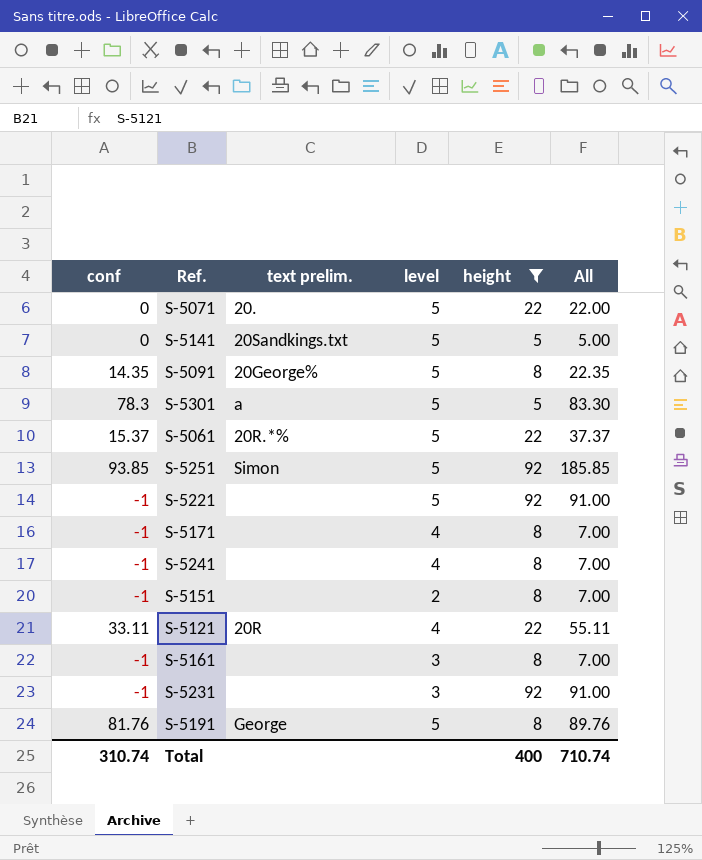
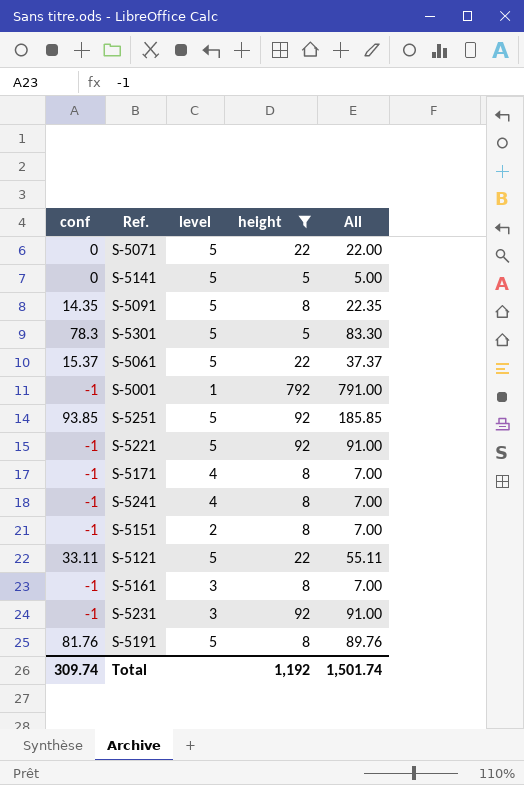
column text prelim. | position: 3 -> none
row S-5001: none -> -1 | 1 | 792 | 791.00
S-5121 | level: 4 -> 5
Total | conf: 310.74 -> 309.74
Total | height: 400 -> 1,192
Total | All: 710.74 -> 1,501.74

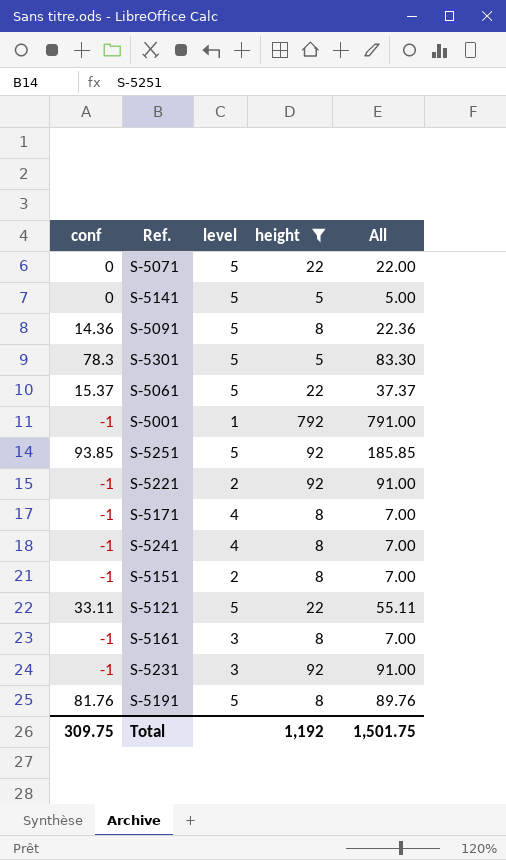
S-5091 | conf: 14.35 -> 14.36
S-5091 | All: 22.35 -> 22.36
S-5221 | level: 5 -> 2
Total | conf: 309.74 -> 309.75
Total | All: 1,501.74 -> 1,501.75

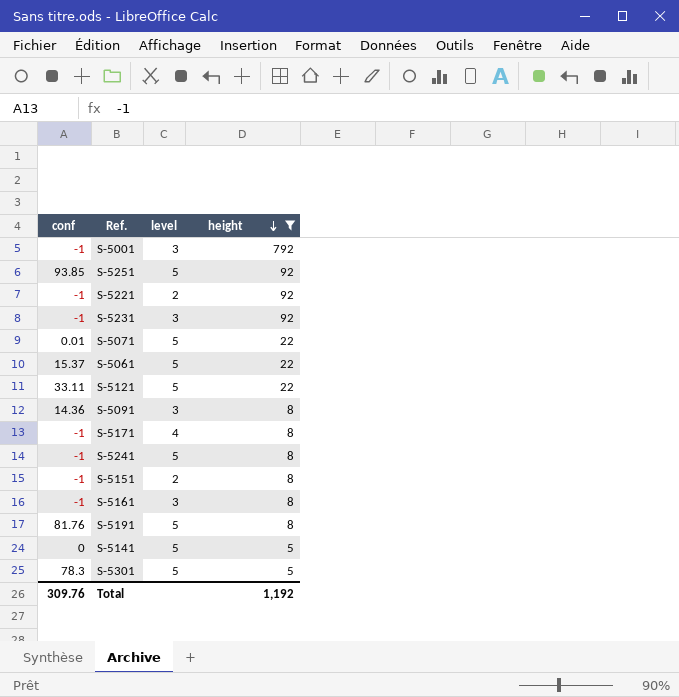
row order: none -> height descending
column All | formula: [conf] + [height] -> none
S-5001 | level: 1 -> 3
S-5071 | conf: 0 -> 0.01
S-5091 | level: 5 -> 3
S-5241 | level: 4 -> 5
Total | conf: 309.75 -> 309.76

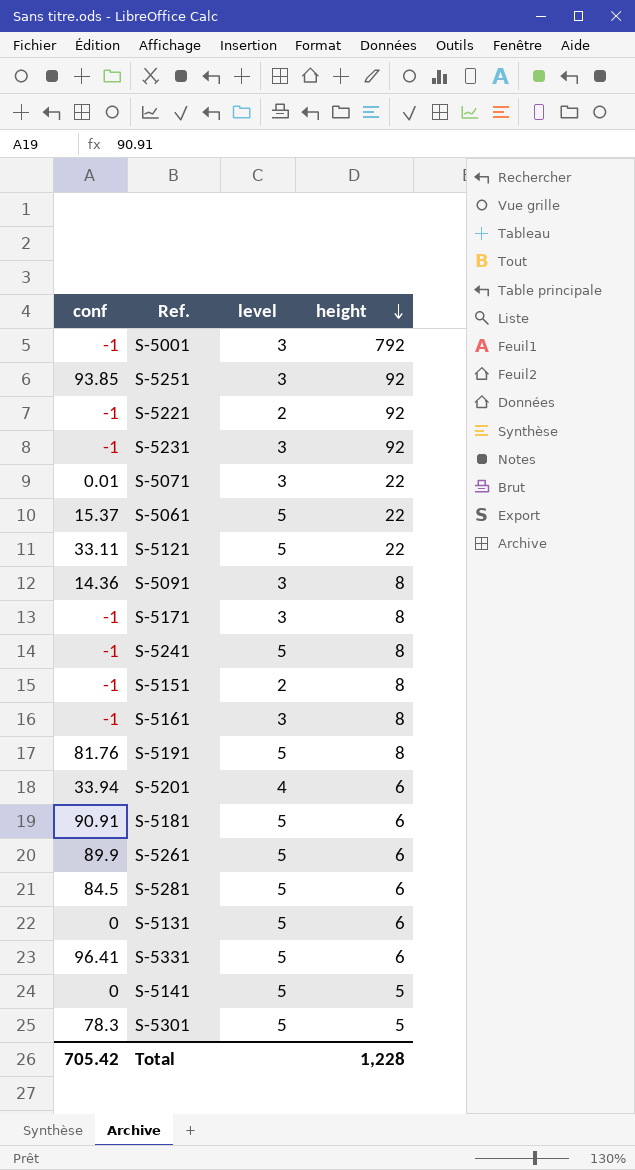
filter: height != 6 -> none
S-5251 | level: 5 -> 3
S-5071 | level: 5 -> 3
S-5171 | level: 4 -> 3
Total | conf: 309.76 -> 705.42
Total | height: 1,192 -> 1,228

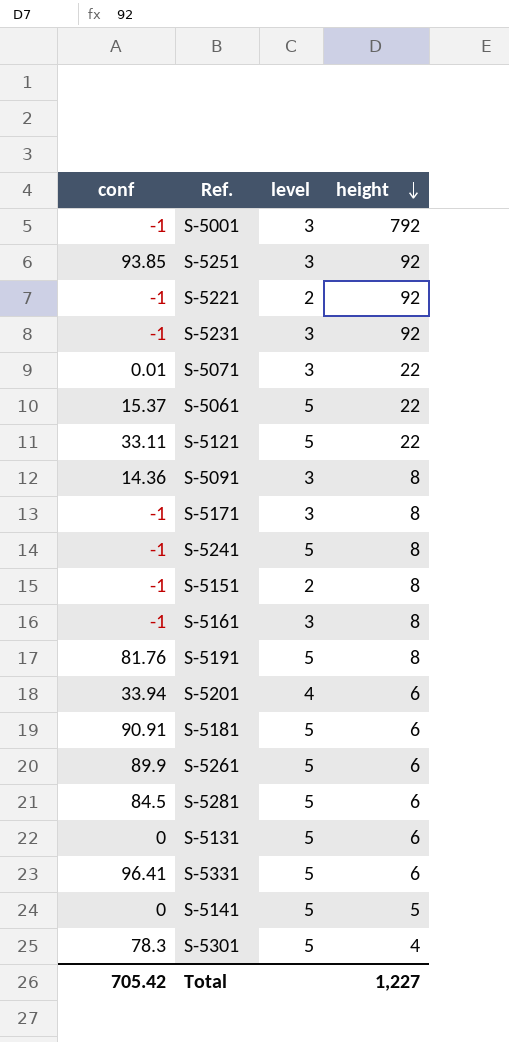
S-5301 | height: 5 -> 4
Total | height: 1,228 -> 1,227

